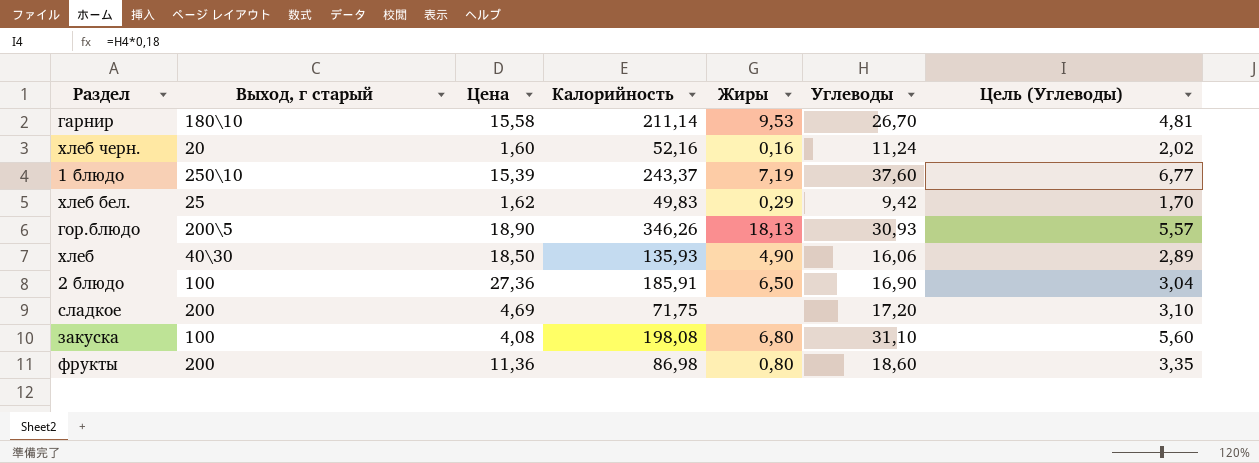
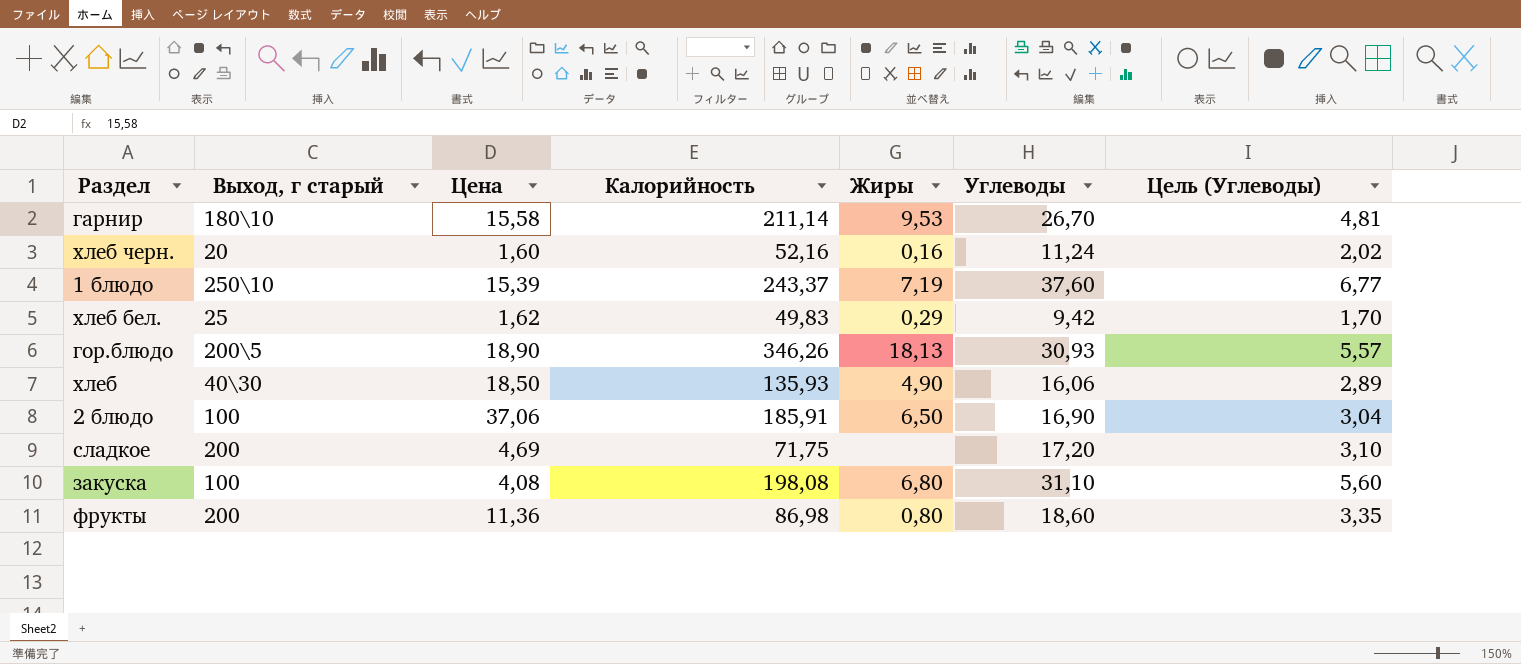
2 блюдо | Цена: 27,36 -> 37,06

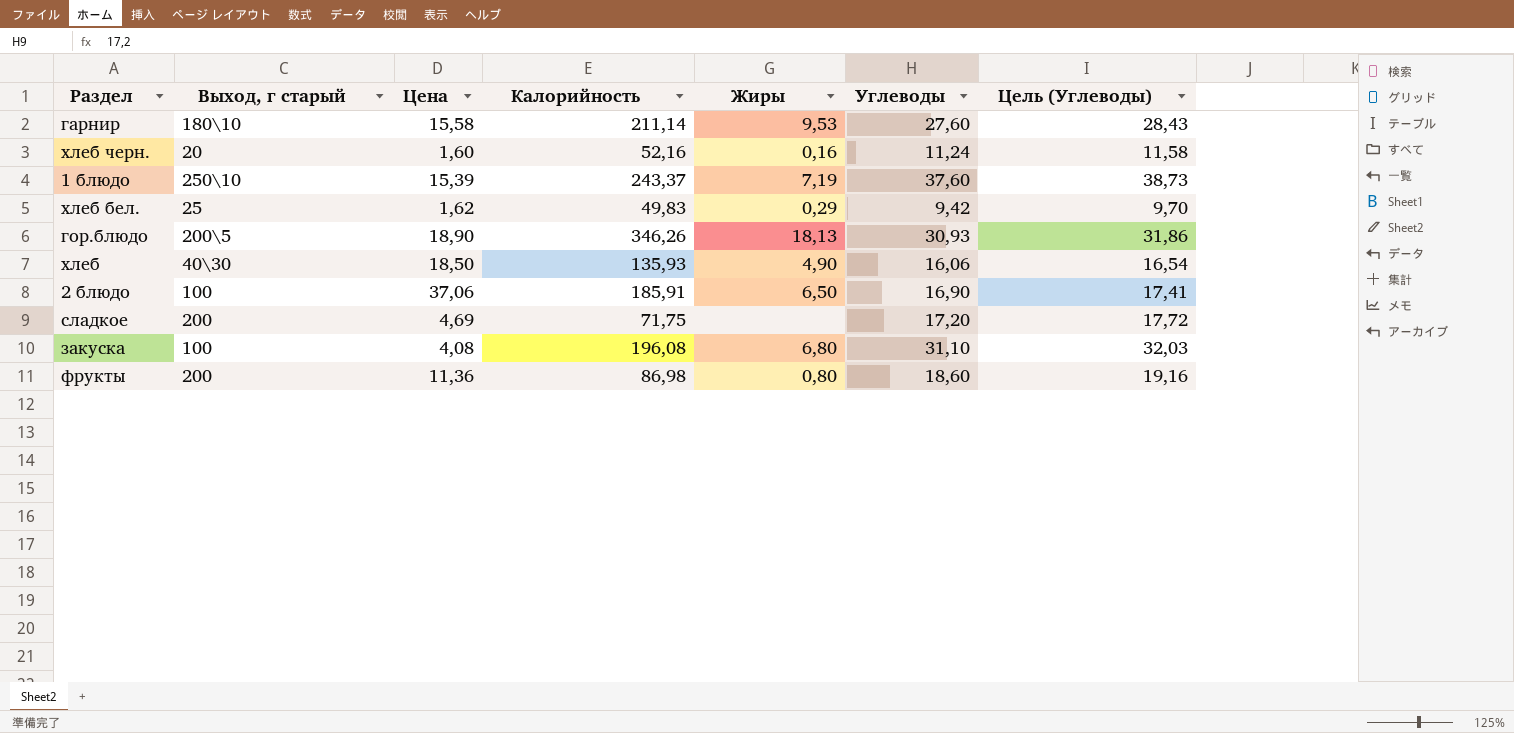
column Цель (Углеводы) | formula: [Углеводы] * 0,18 -> [Углеводы] * 1,03
гарнир | Углеводы: 26,70 -> 27,60
закуска | Калорийность: 198,08 -> 196,08

